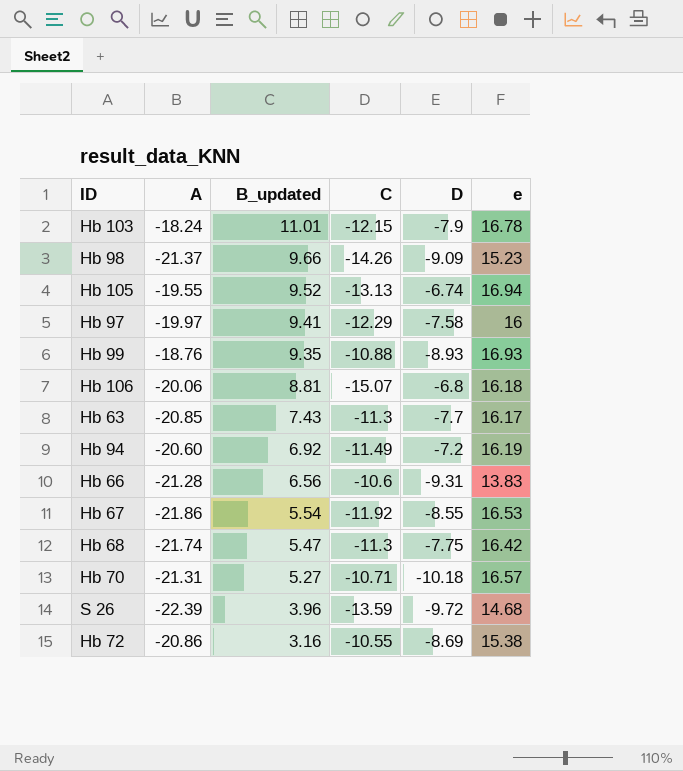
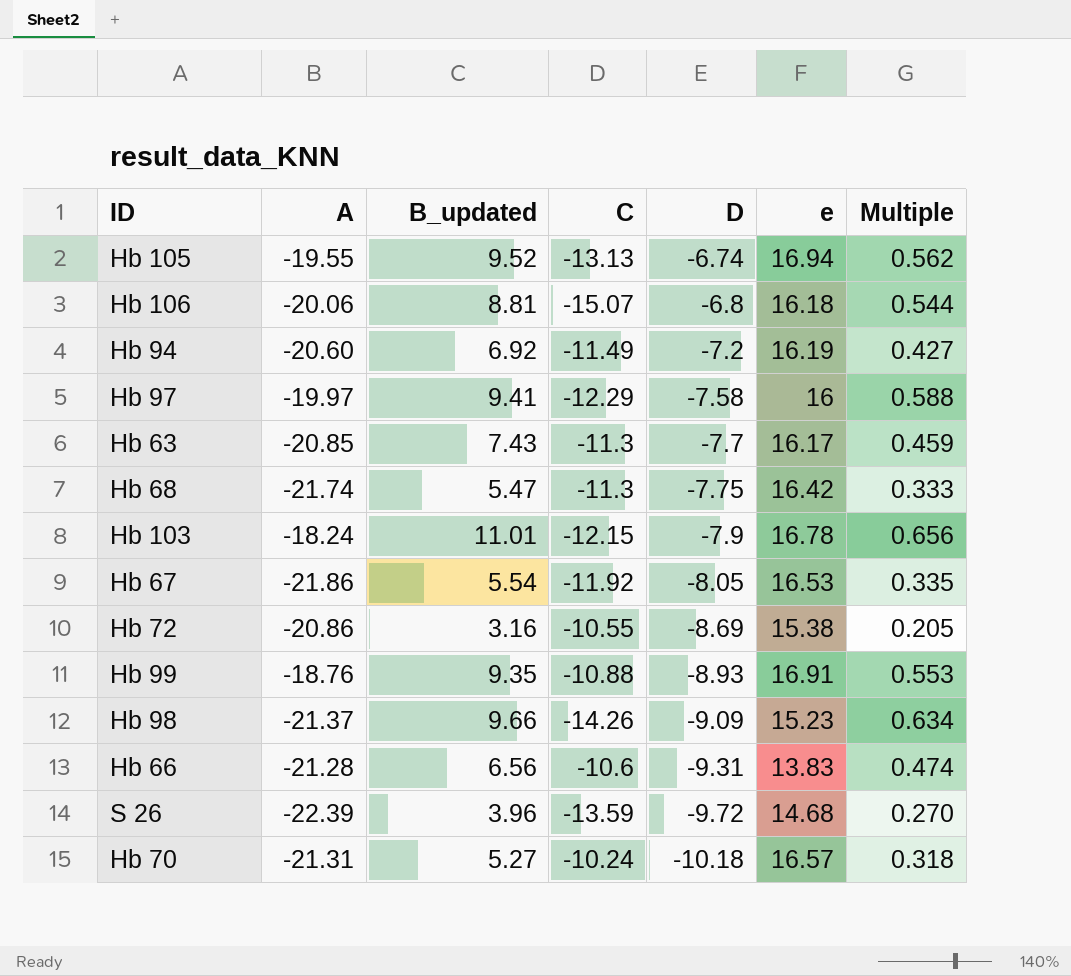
row order: B_updated descending -> D descending
column Multiple | formula: none -> [B_updated] / [e]
Hb 67 | D: -8.55 -> -8.05
Hb 99 | e: 16.93 -> 16.91
Hb 70 | C: -10.71 -> -10.24

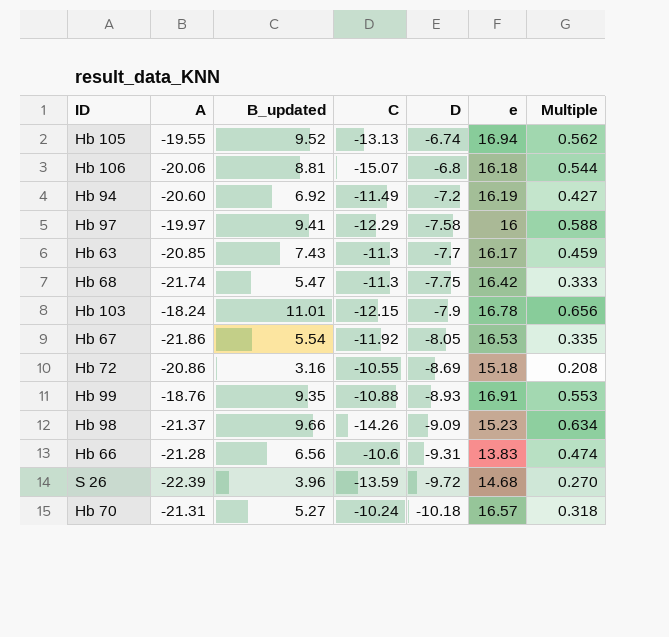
Hb 72 | e: 15.38 -> 15.18
Hb 72 | Multiple: 0.205 -> 0.208

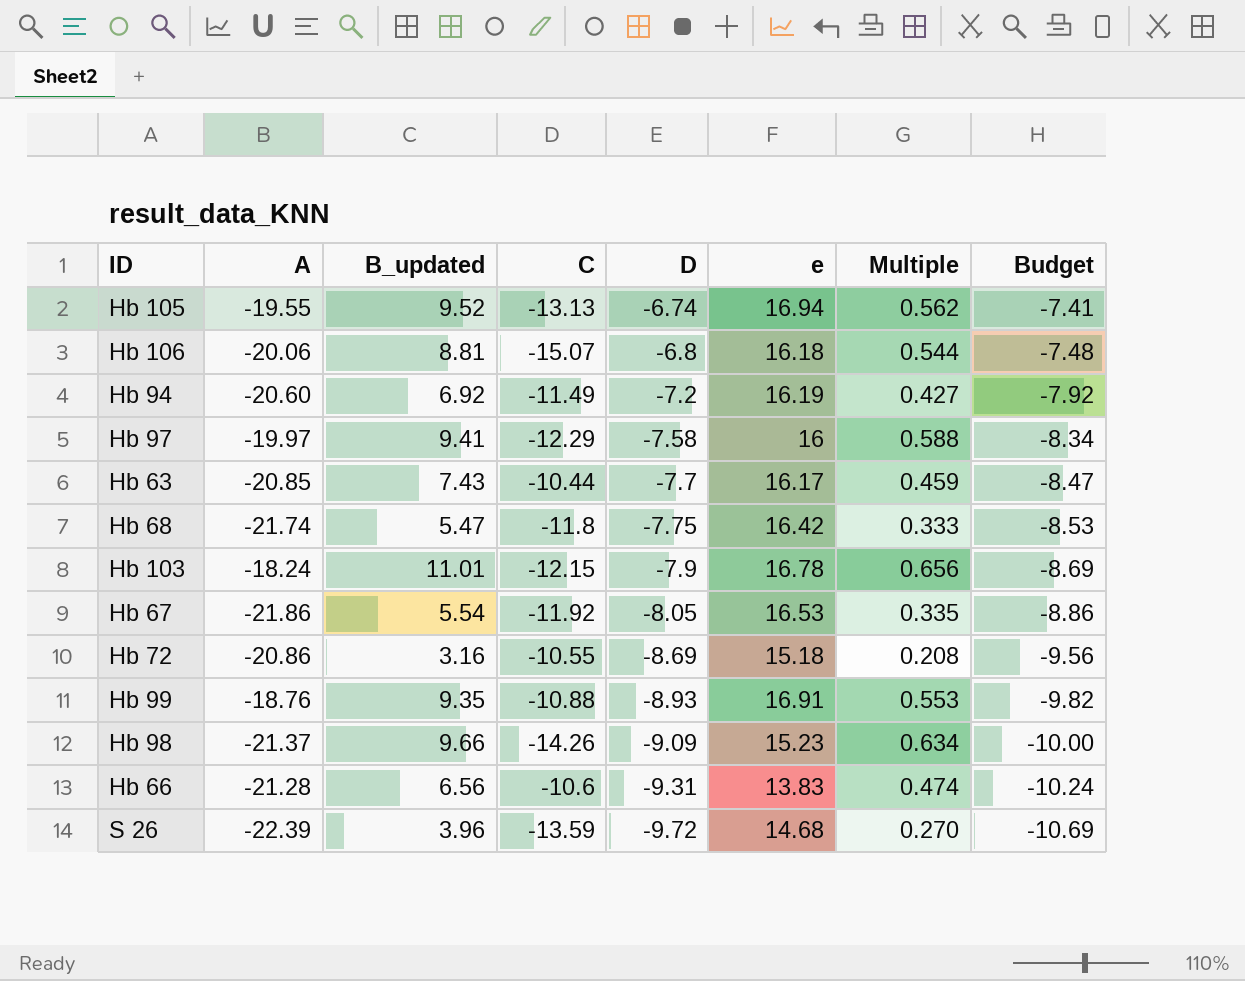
column Budget | formula: none -> [D] * 1.1
row Hb 70: -21.31 | 5.27 | -10.24 | -10.18 | 16.57 | 0.318 -> none
Hb 63 | C: -11.3 -> -10.44
Hb 68 | C: -11.3 -> -11.8

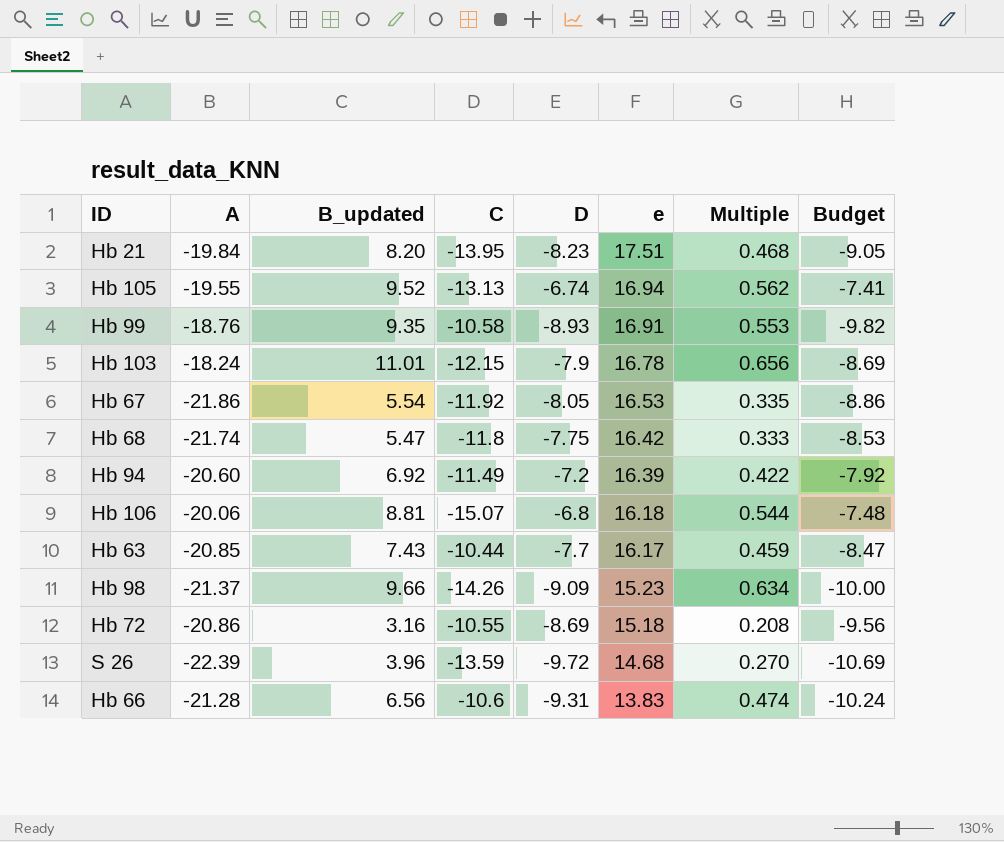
row order: D descending -> e descending
row Hb 97: -19.97 | 9.41 | -12.29 | -7.58 | 16 | 0.588 | -8.34 -> none
row Hb 21: none -> -19.84 | 8.20 | -13.95 | -8.23 | 17.51 | 0.468 | -9.05
Hb 99 | C: -10.88 -> -10.58
Hb 94 | e: 16.19 -> 16.39
Hb 94 | Multiple: 0.427 -> 0.422

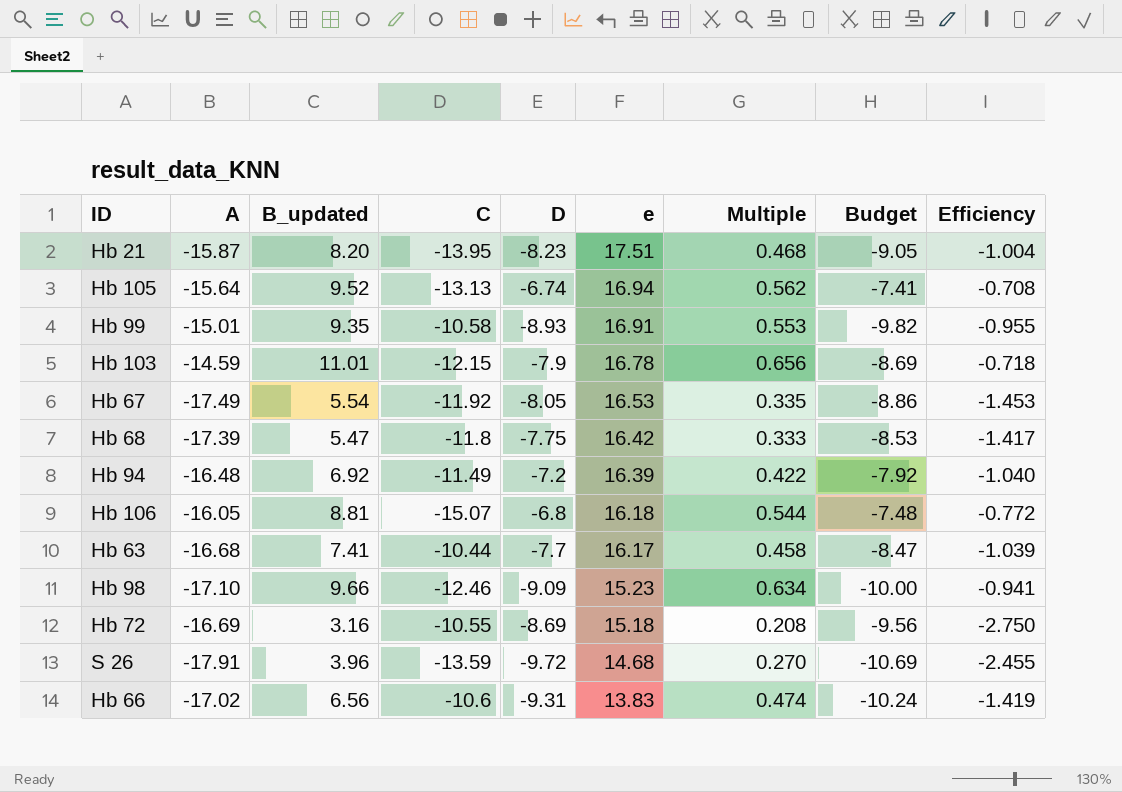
column Efficiency | formula: none -> [D] / [B_updated]
Hb 21 | A: -19.84 -> -15.87
Hb 105 | A: -19.55 -> -15.64
Hb 99 | A: -18.76 -> -15.01
Hb 103 | A: -18.24 -> -14.59
Hb 67 | A: -21.86 -> -17.49
Hb 68 | A: -21.74 -> -17.39
Hb 94 | A: -20.60 -> -16.48
Hb 106 | A: -20.06 -> -16.05
Hb 63 | A: -20.85 -> -16.68
Hb 63 | B_updated: 7.43 -> 7.41
Hb 63 | Multiple: 0.459 -> 0.458
Hb 98 | A: -21.37 -> -17.10
Hb 98 | C: -14.26 -> -12.46
Hb 72 | A: -20.86 -> -16.69
S 26 | A: -22.39 -> -17.91
Hb 66 | A: -21.28 -> -17.02

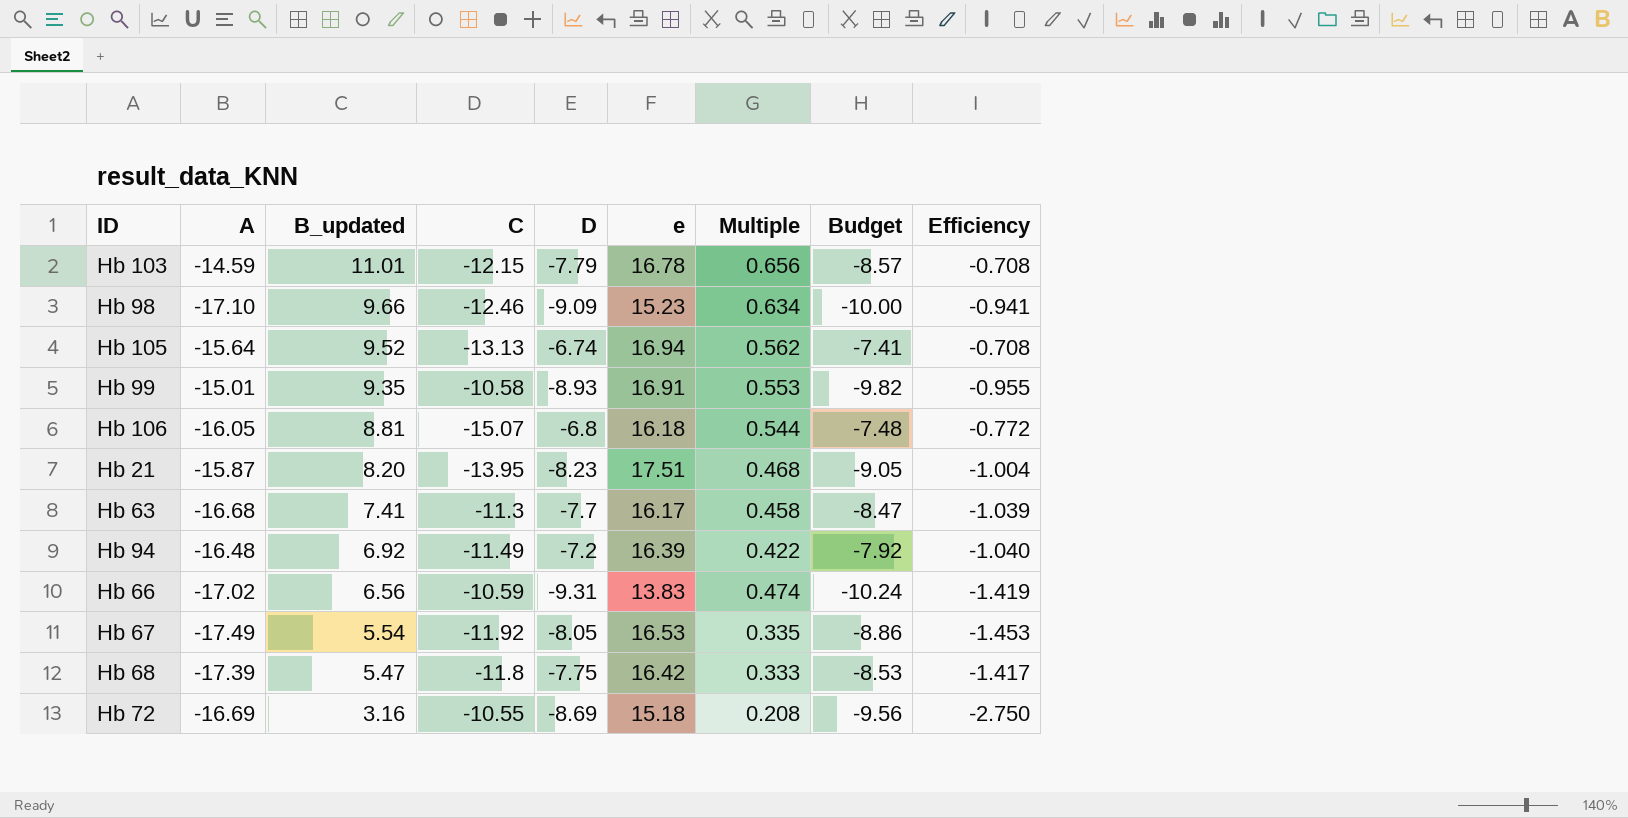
row order: e descending -> B_updated descending
row S 26: -17.91 | 3.96 | -13.59 | -9.72 | 14.68 | 0.270 | -10.69 | -2.455 -> none
Hb 103 | D: -7.9 -> -7.79
Hb 103 | Budget: -8.69 -> -8.57
Hb 103 | Efficiency: -0.718 -> -0.708
Hb 63 | C: -10.44 -> -11.3
Hb 66 | C: -10.6 -> -10.59

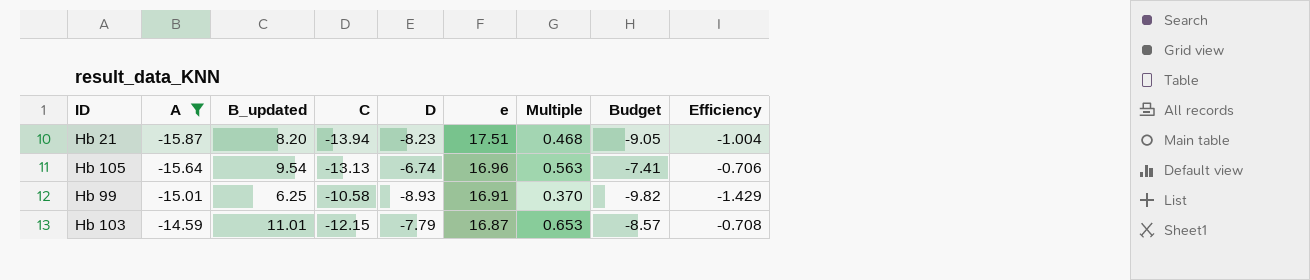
filter: none -> A >= -15.87
row order: B_updated descending -> A ascending
Hb 21 | C: -13.95 -> -13.94
Hb 105 | B_updated: 9.52 -> 9.54
Hb 105 | e: 16.94 -> 16.96
Hb 105 | Multiple: 0.562 -> 0.563
Hb 105 | Efficiency: -0.708 -> -0.706
Hb 99 | B_updated: 9.35 -> 6.25
Hb 99 | Multiple: 0.553 -> 0.370
Hb 99 | Efficiency: -0.955 -> -1.429
Hb 103 | e: 16.78 -> 16.87
Hb 103 | Multiple: 0.656 -> 0.653

